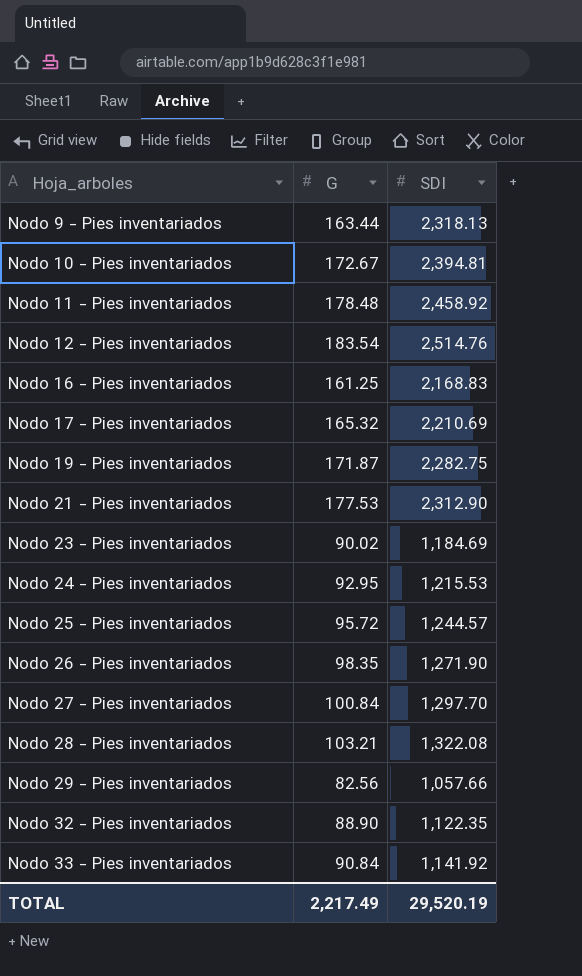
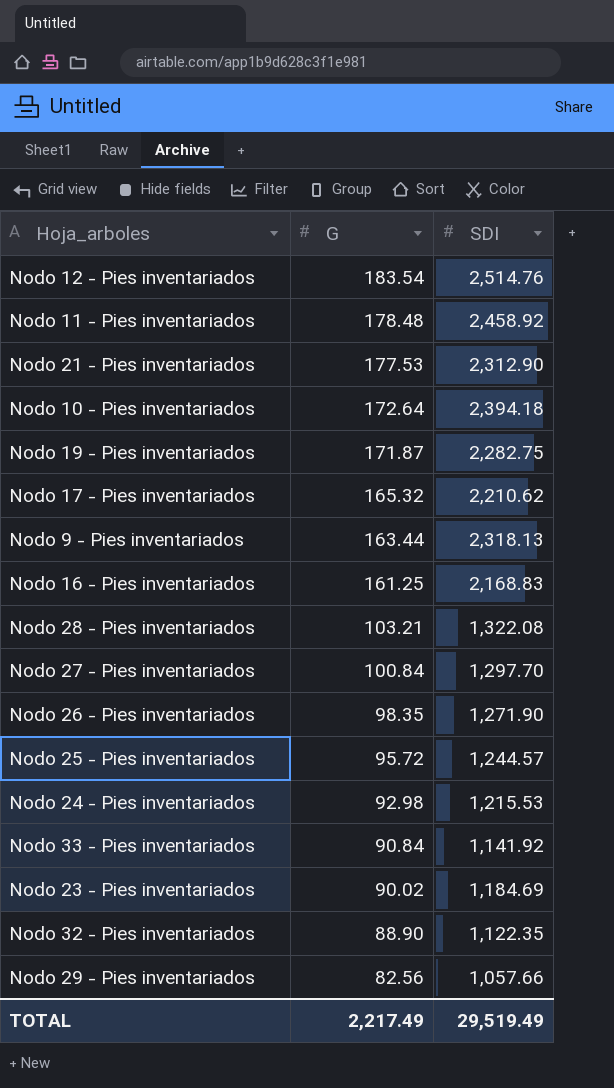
row order: Hoja_arboles ascending -> G descending
Nodo 10 - Pies inventariados | G: 172.67 -> 172.64
Nodo 10 - Pies inventariados | SDI: 2,394.81 -> 2,394.18
Nodo 17 - Pies inventariados | SDI: 2,210.69 -> 2,210.62
Nodo 24 - Pies inventariados | G: 92.95 -> 92.98
TOTAL | SDI: 29,520.19 -> 29,519.49

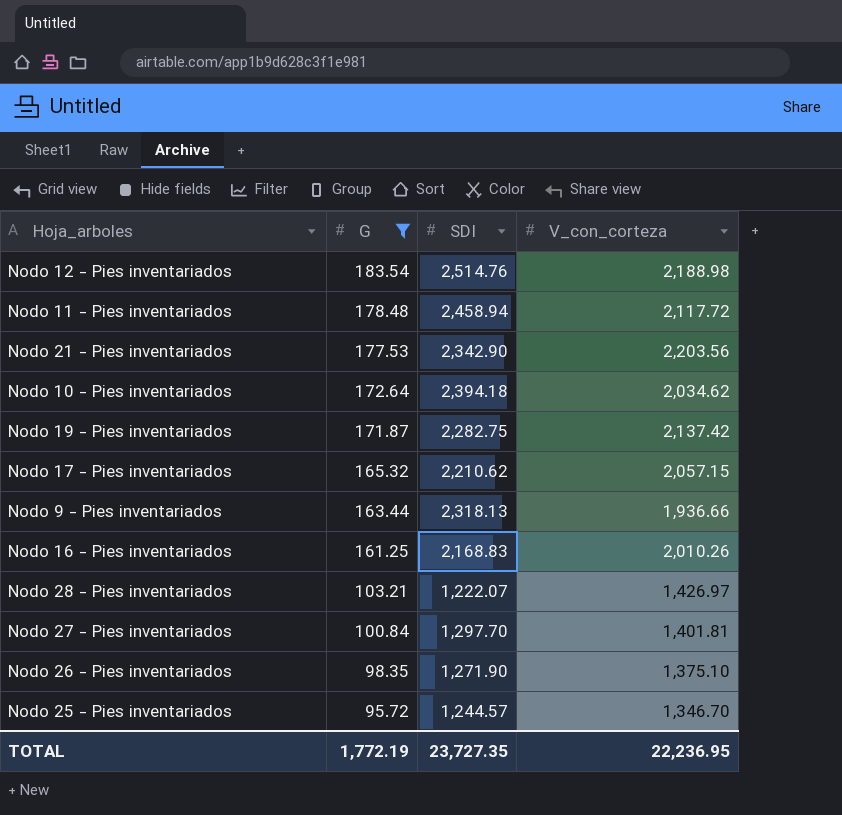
filter: none -> G >= 95.72
column V_con_corteza | position: none -> 4
Nodo 11 - Pies inventariados | SDI: 2,458.92 -> 2,458.94
Nodo 21 - Pies inventariados | SDI: 2,312.90 -> 2,342.90
Nodo 28 - Pies inventariados | SDI: 1,322.08 -> 1,222.07
TOTAL | G: 2,217.49 -> 1,772.19
TOTAL | SDI: 29,519.49 -> 23,727.35

